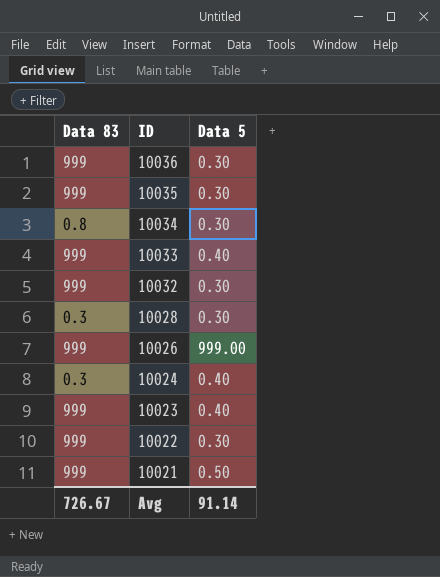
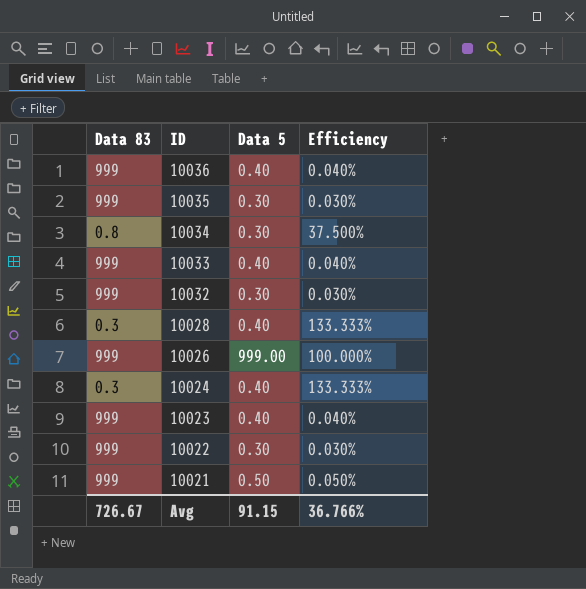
column Efficiency | formula: none -> [Data 5] / [Data 83]
10036 | Data 5: 0.30 -> 0.40
10028 | Data 5: 0.30 -> 0.40
Avg | Data 5: 91.14 -> 91.15

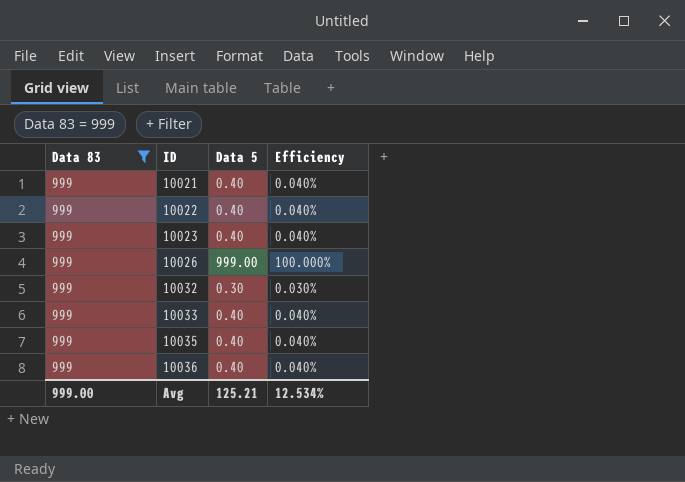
filter: none -> Data 83 = 999
row order: ID descending -> ID ascending
10021 | Data 5: 0.50 -> 0.40
10021 | Efficiency: 0.050% -> 0.040%
10022 | Data 5: 0.30 -> 0.40
10022 | Efficiency: 0.030% -> 0.040%
10035 | Data 5: 0.30 -> 0.40
10035 | Efficiency: 0.030% -> 0.040%
Avg | Data 83: 726.67 -> 999.00
Avg | Data 5: 91.15 -> 125.21
Avg | Efficiency: 36.766% -> 12.534%

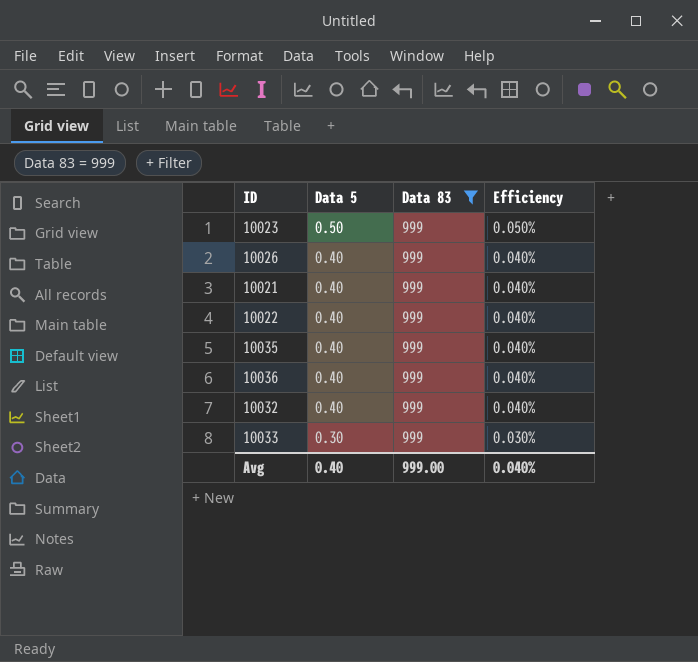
row order: ID ascending -> Data 5 descending
column Data 83 | position: 1 -> 3
10023 | Data 5: 0.40 -> 0.50
10023 | Efficiency: 0.040% -> 0.050%
10026 | Data 5: 999.00 -> 0.40
10026 | Efficiency: 100.000% -> 0.040%
10032 | Data 5: 0.30 -> 0.40
10032 | Efficiency: 0.030% -> 0.040%
10033 | Data 5: 0.40 -> 0.30
10033 | Efficiency: 0.040% -> 0.030%
Avg | Data 5: 125.21 -> 0.40
Avg | Efficiency: 12.534% -> 0.040%

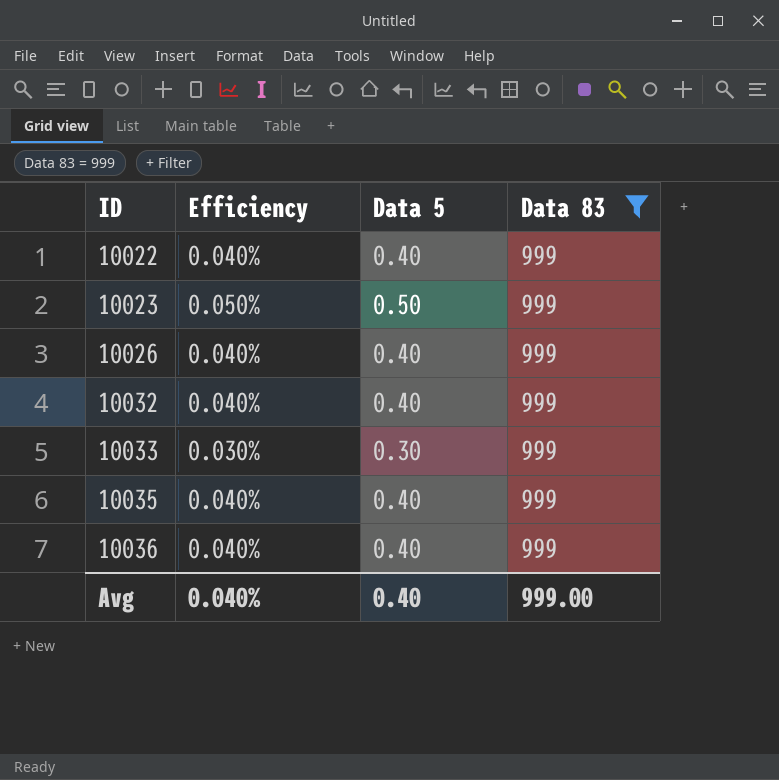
row order: Data 5 descending -> ID ascending
column Efficiency | position: 4 -> 2
row 10021: 0.40 | 999 | 0.040% -> none

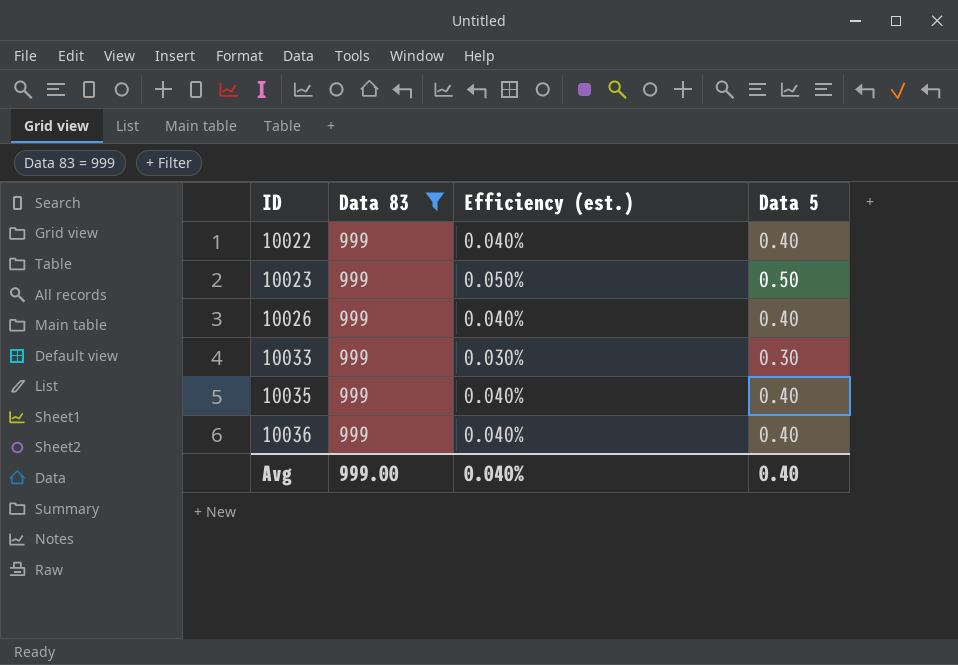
column Data 83 | position: 4 -> 2
column name: Efficiency -> Efficiency (est.)
row 10032: 0.040% | 0.40 | 999 -> none

